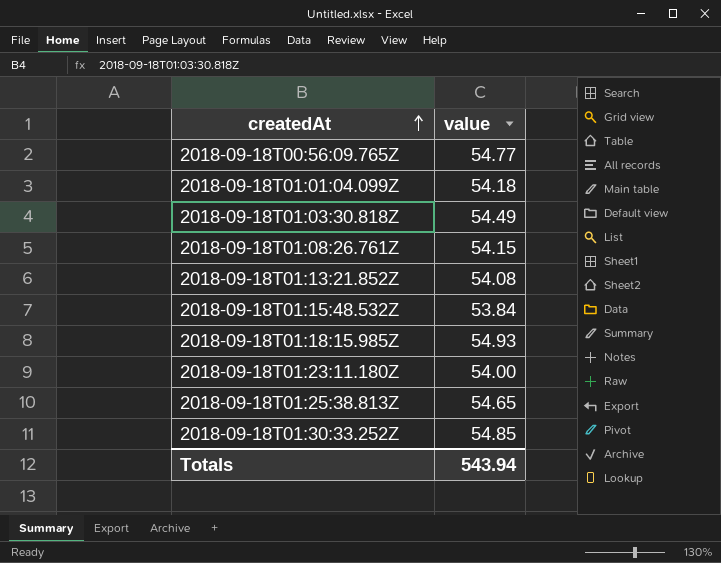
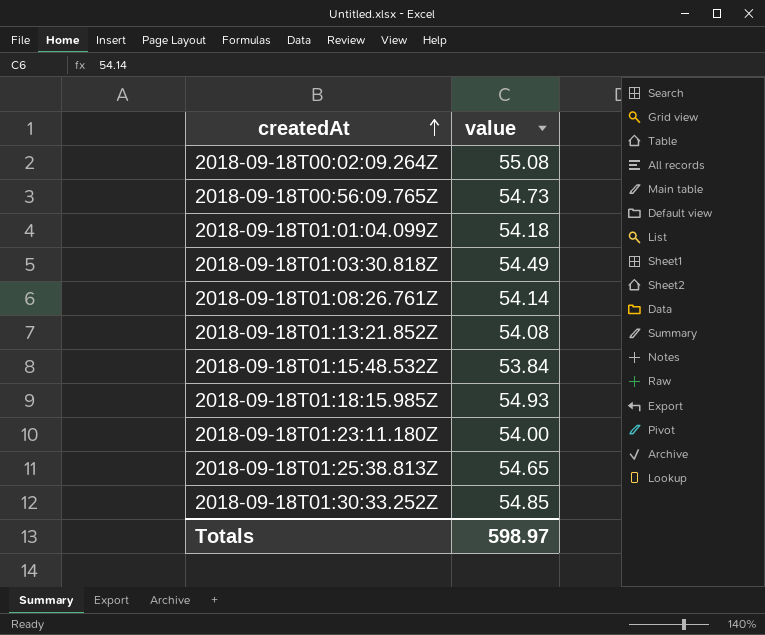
row 2018-09-18T00:02:09.264Z: none -> 55.08
2018-09-18T00:56:09.765Z | value: 54.77 -> 54.73
2018-09-18T01:08:26.761Z | value: 54.15 -> 54.14
Totals | value: 543.94 -> 598.97

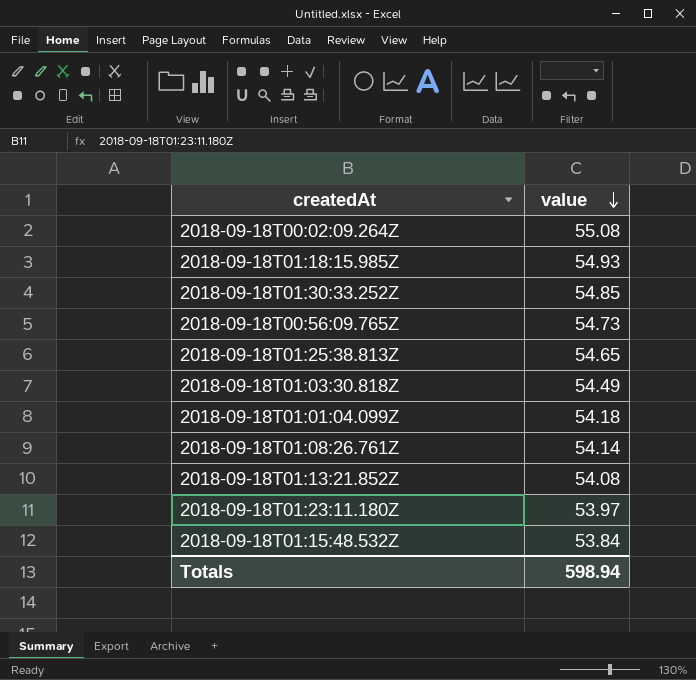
row order: createdAt ascending -> value descending
2018-09-18T01:23:11.180Z | value: 54.00 -> 53.97
Totals | value: 598.97 -> 598.94

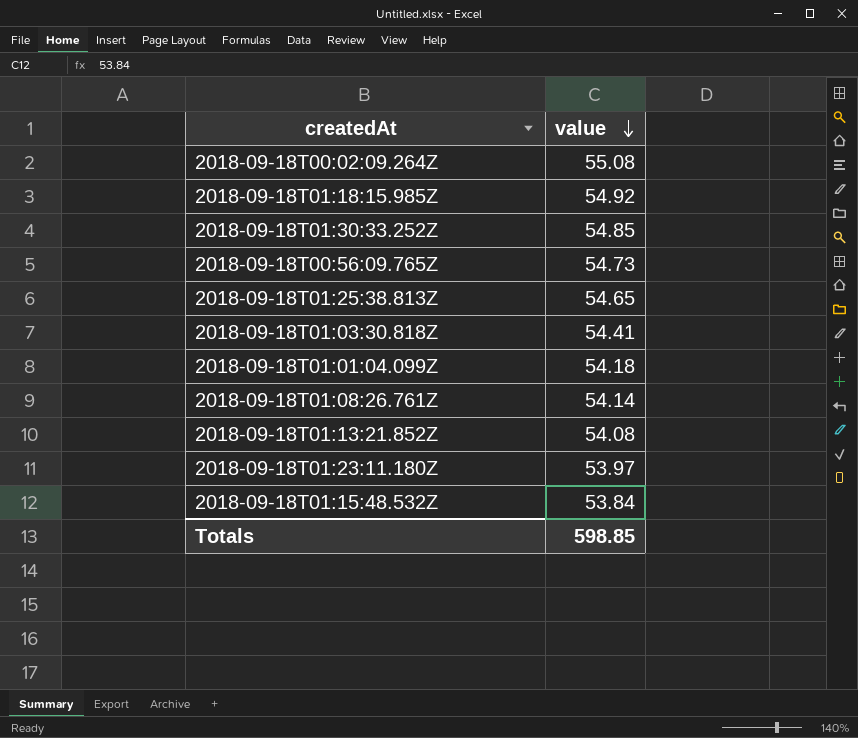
2018-09-18T01:18:15.985Z | value: 54.93 -> 54.92
2018-09-18T01:03:30.818Z | value: 54.49 -> 54.41
Totals | value: 598.94 -> 598.85

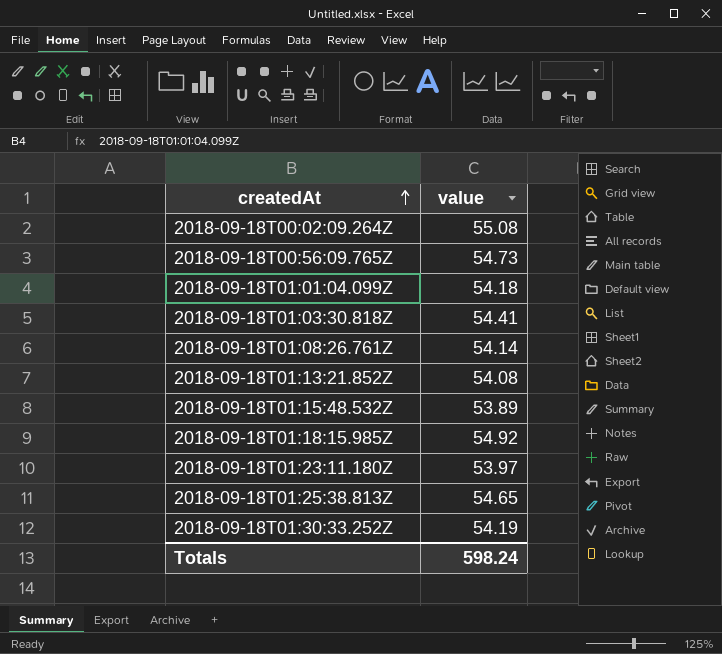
row order: value descending -> createdAt ascending
2018-09-18T01:15:48.532Z | value: 53.84 -> 53.89
2018-09-18T01:30:33.252Z | value: 54.85 -> 54.19
Totals | value: 598.85 -> 598.24

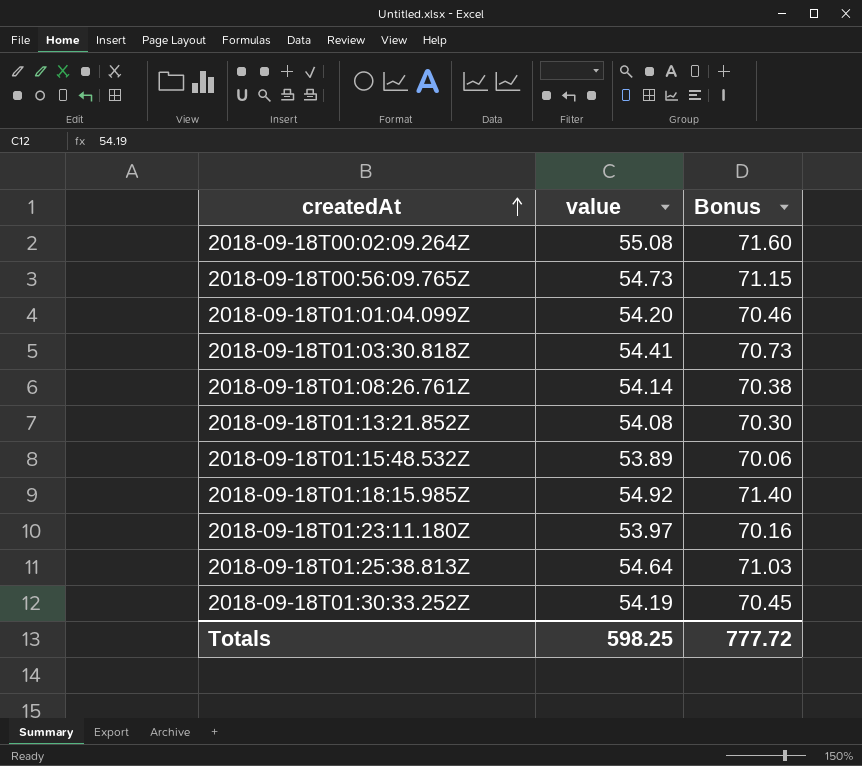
column Bonus | formula: none -> [value] * 1.3
2018-09-18T01:01:04.099Z | value: 54.18 -> 54.20
2018-09-18T01:25:38.813Z | value: 54.65 -> 54.64
Totals | value: 598.24 -> 598.25

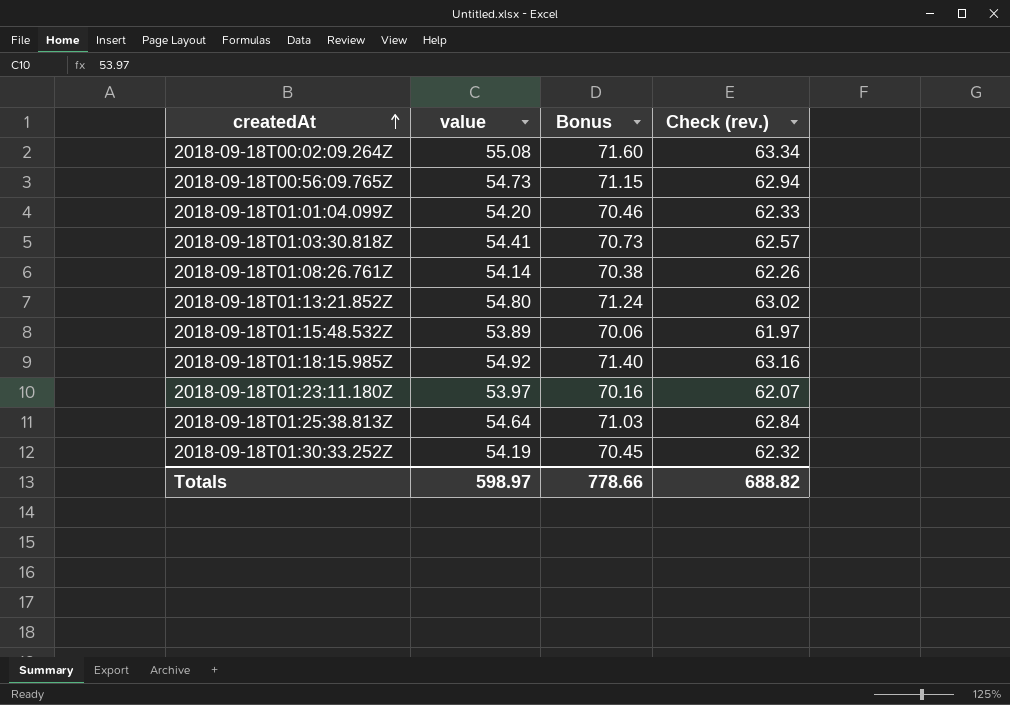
column Check (rev.) | formula: none -> [value] * 1.15
2018-09-18T01:13:21.852Z | value: 54.08 -> 54.80
2018-09-18T01:13:21.852Z | Bonus: 70.30 -> 71.24
Totals | value: 598.25 -> 598.97
Totals | Bonus: 777.72 -> 778.66

